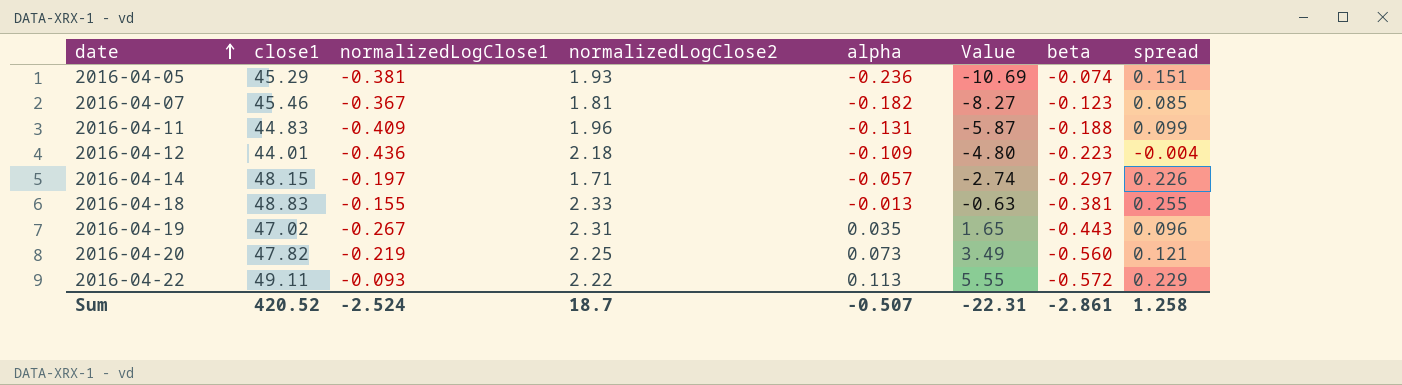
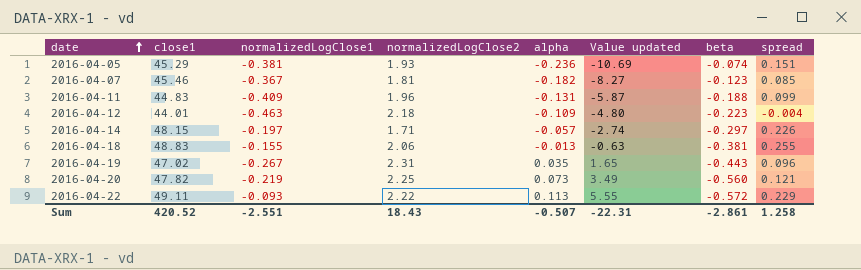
column name: Value -> Value updated
2016-04-12 | normalizedLogClose1: -0.436 -> -0.463
2016-04-18 | normalizedLogClose2: 2.33 -> 2.06
Sum | normalizedLogClose1: -2.524 -> -2.551
Sum | normalizedLogClose2: 18.7 -> 18.43

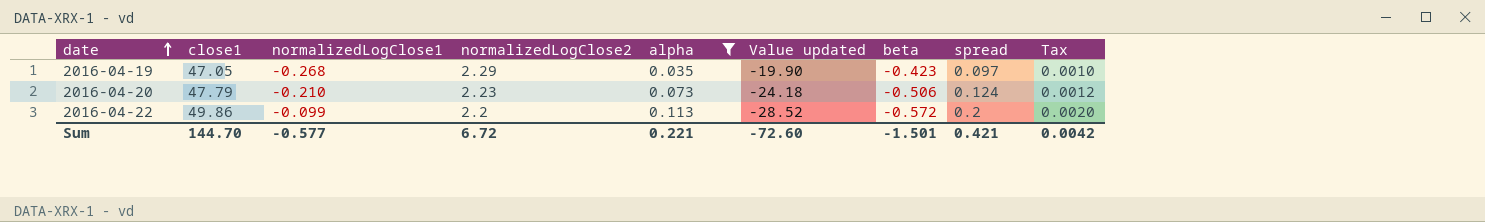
filter: none -> alpha >= 0.035
column Value updated | formula: [close1] * [alpha] -> [close1] * [beta]
column Tax | formula: none -> [spread] * 0.01
2016-04-19 | close1: 47.02 -> 47.05
2016-04-19 | normalizedLogClose1: -0.267 -> -0.268
2016-04-19 | normalizedLogClose2: 2.31 -> 2.29
2016-04-19 | beta: -0.443 -> -0.423
2016-04-19 | spread: 0.096 -> 0.097
2016-04-20 | close1: 47.82 -> 47.79
2016-04-20 | normalizedLogClose1: -0.219 -> -0.210
2016-04-20 | normalizedLogClose2: 2.25 -> 2.23
2016-04-20 | beta: -0.560 -> -0.506
2016-04-20 | spread: 0.121 -> 0.124
2016-04-22 | close1: 49.11 -> 49.86
2016-04-22 | normalizedLogClose1: -0.093 -> -0.099
2016-04-22 | normalizedLogClose2: 2.22 -> 2.2
2016-04-22 | spread: 0.229 -> 0.2
Sum | close1: 420.52 -> 144.70
Sum | normalizedLogClose1: -2.551 -> -0.577
Sum | normalizedLogClose2: 18.43 -> 6.72
Sum | alpha: -0.507 -> 0.221
Sum | Value updated: -22.31 -> -72.60
Sum | beta: -2.861 -> -1.501
Sum | spread: 1.258 -> 0.421

